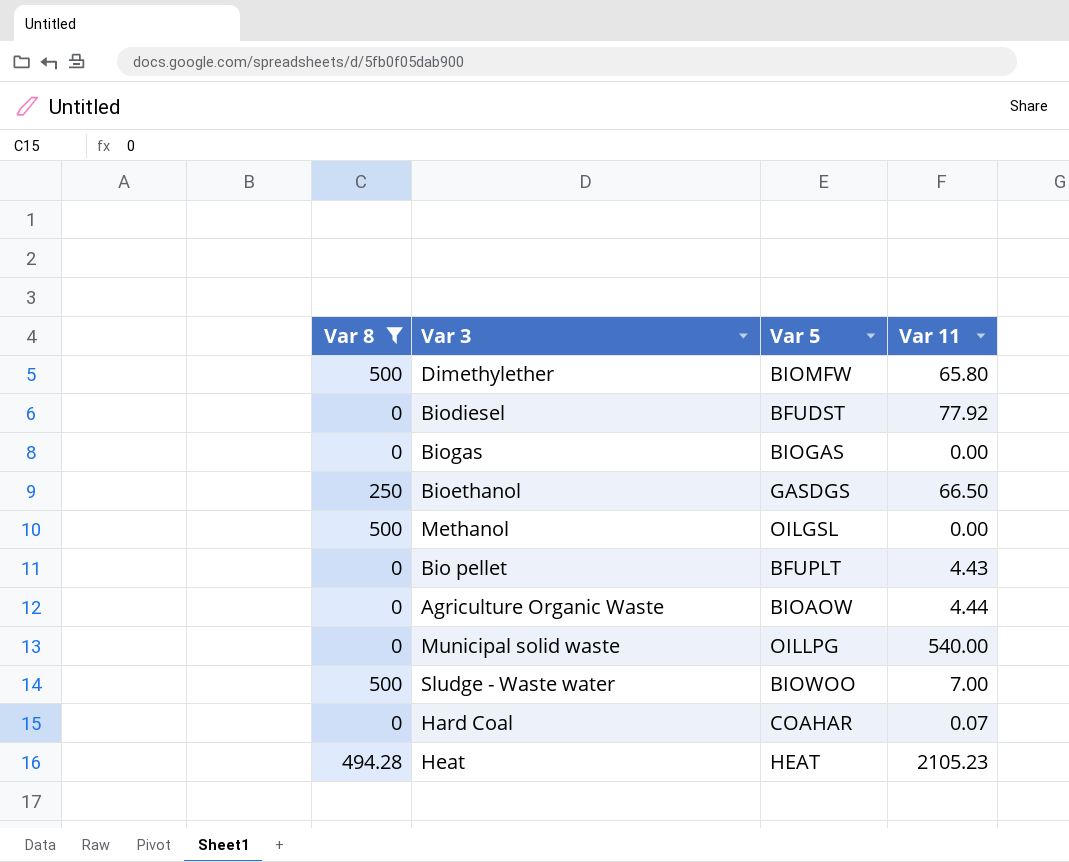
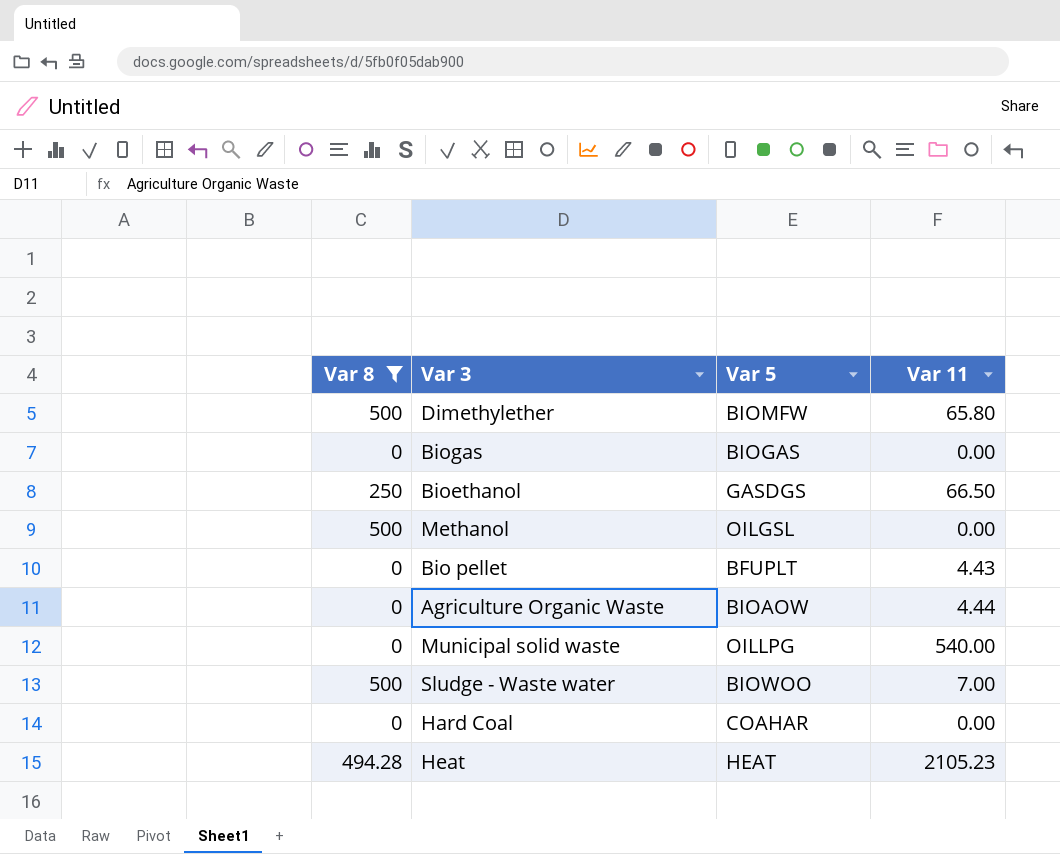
row Biodiesel: 0 | BFUDST | 77.92 -> none
Hard Coal | Var 11: 0.07 -> 0.00

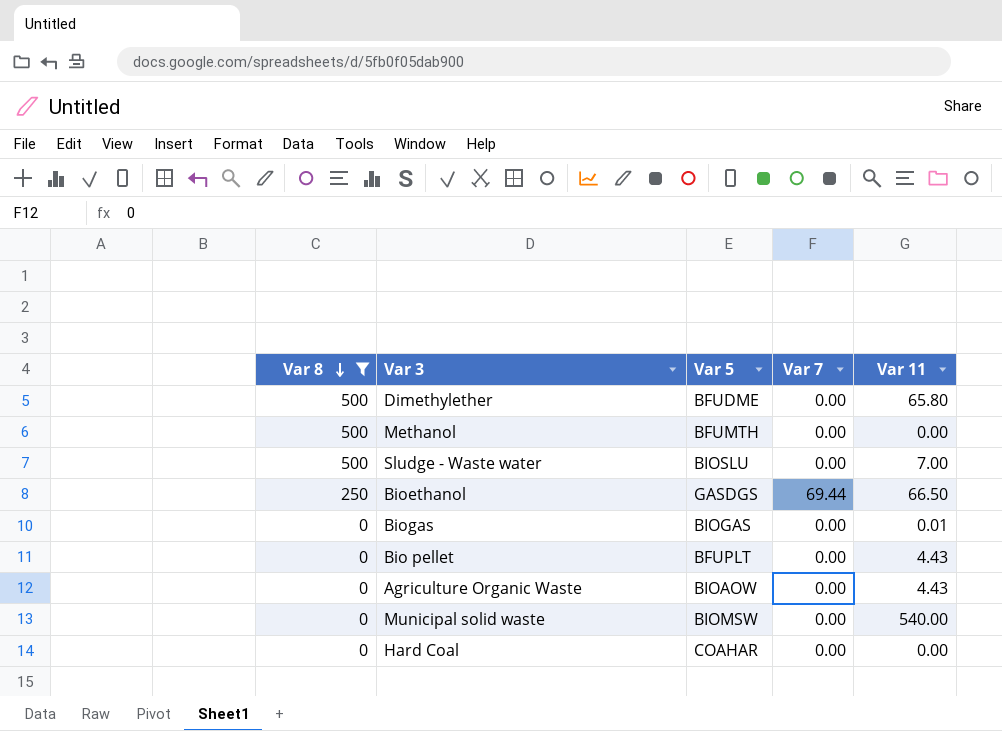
row order: none -> Var 8 descending
column Var 7 | position: none -> 4
row Heat: 494.28 | HEAT | 2105.23 -> none
Dimethylether | Var 5: BIOMFW -> BFUDME
Methanol | Var 5: OILGSL -> BFUMTH
Sludge - Waste water | Var 5: BIOWOO -> BIOSLU
Biogas | Var 11: 0.00 -> 0.01
Agriculture Organic Waste | Var 11: 4.44 -> 4.43
Municipal solid waste | Var 5: OILLPG -> BIOMSW

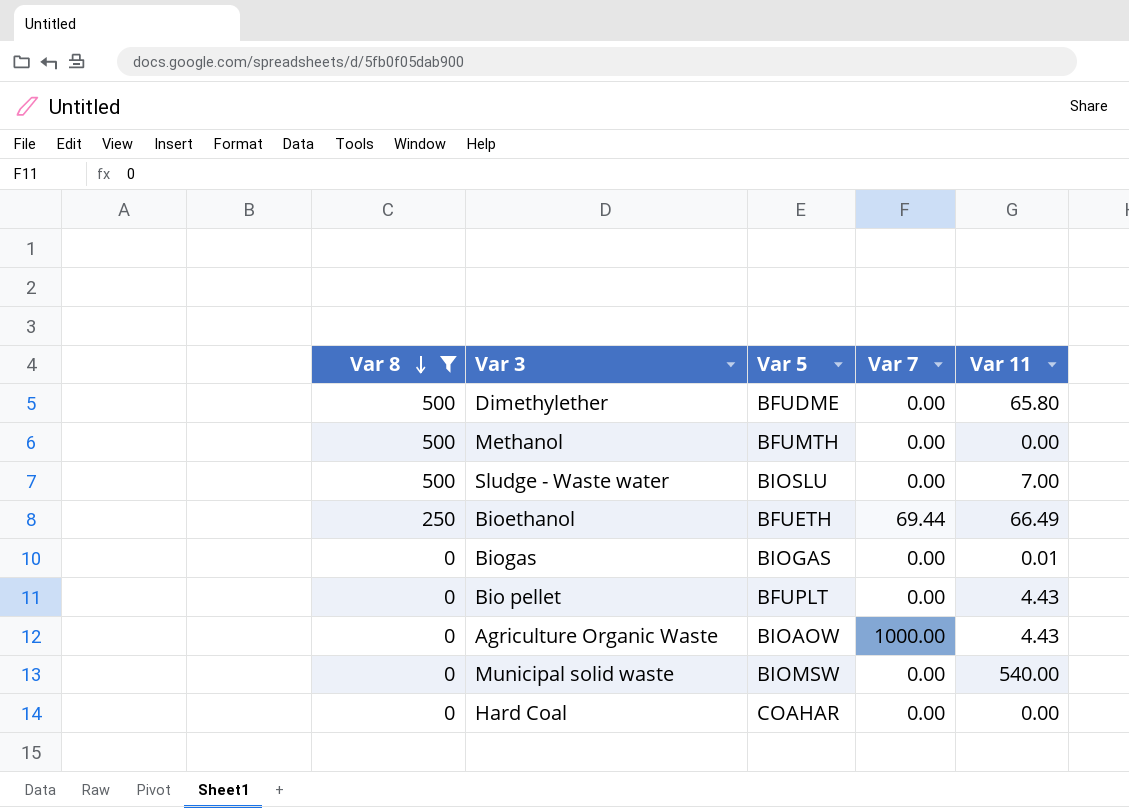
Bioethanol | Var 5: GASDGS -> BFUETH
Bioethanol | Var 11: 66.50 -> 66.49
Agriculture Organic Waste | Var 7: 0.00 -> 1000.00

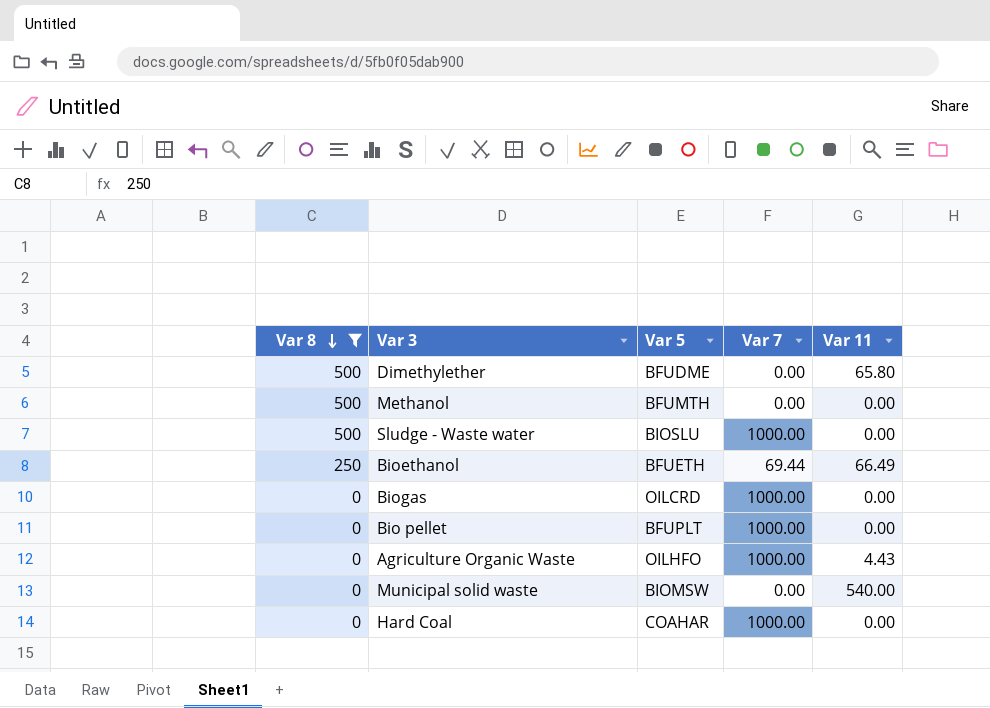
Sludge - Waste water | Var 7: 0.00 -> 1000.00
Sludge - Waste water | Var 11: 7.00 -> 0.00
Biogas | Var 5: BIOGAS -> OILCRD
Biogas | Var 7: 0.00 -> 1000.00
Biogas | Var 11: 0.01 -> 0.00
Bio pellet | Var 7: 0.00 -> 1000.00
Bio pellet | Var 11: 4.43 -> 0.00
Agriculture Organic Waste | Var 5: BIOAOW -> OILHFO
Hard Coal | Var 7: 0.00 -> 1000.00

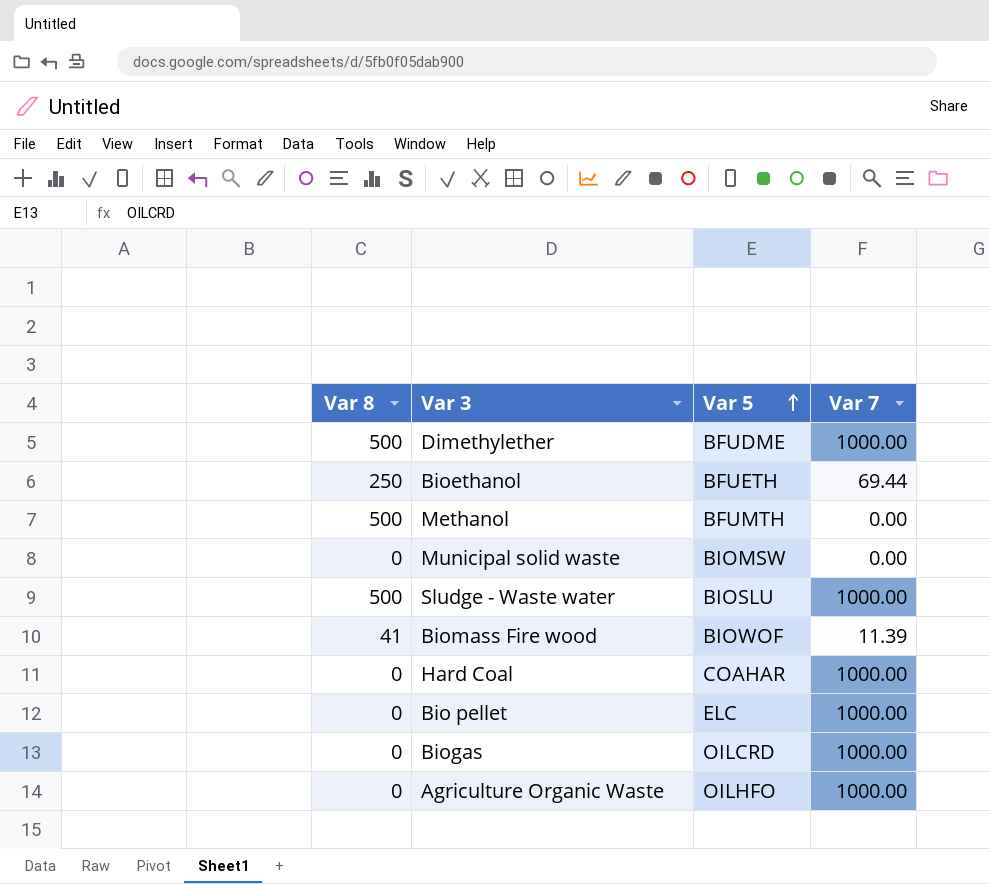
filter: Var 8 != 41 -> none
row order: Var 8 descending -> Var 5 ascending
column Var 11 | position: 5 -> none
Dimethylether | Var 7: 0.00 -> 1000.00
Bio pellet | Var 5: BFUPLT -> ELC

